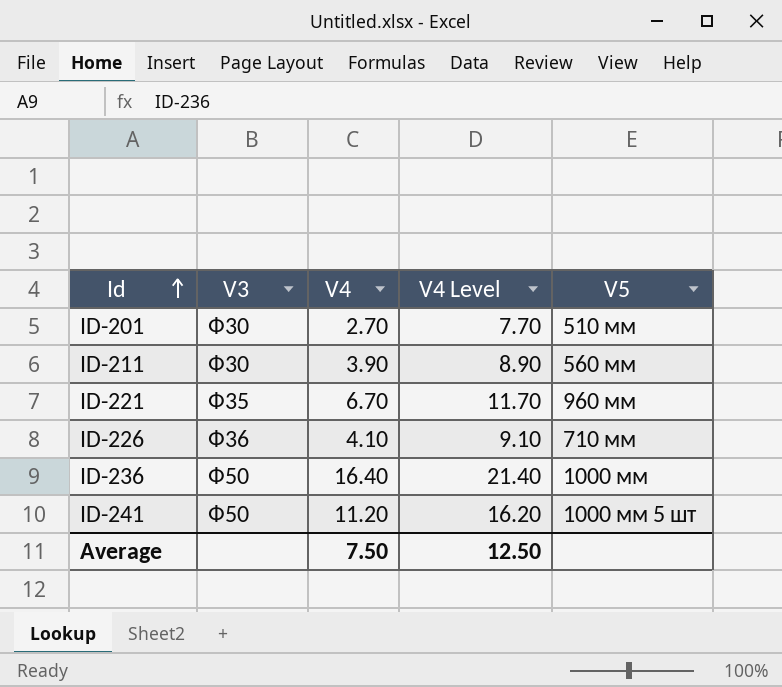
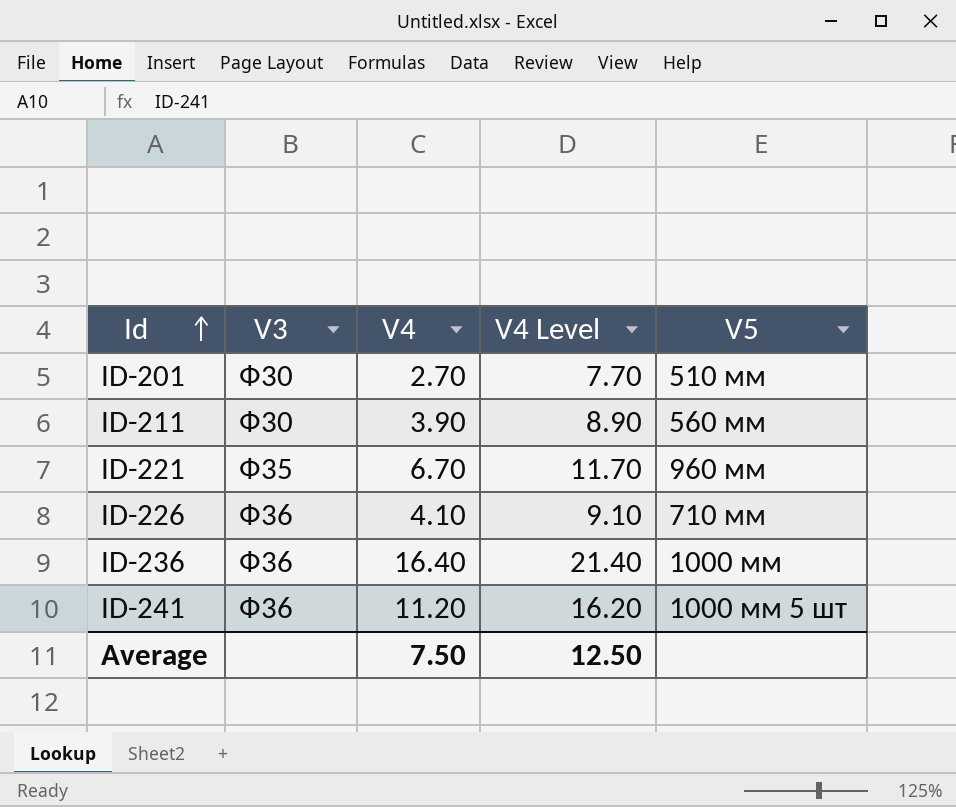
ID-236 | V3: Ф50 -> Ф36
ID-241 | V3: Ф50 -> Ф36

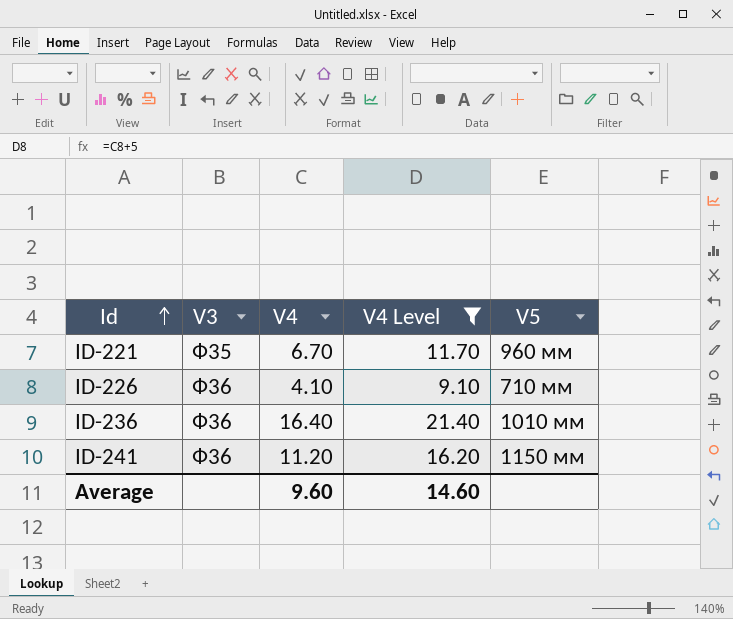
filter: none -> V4 Level >= 9.10
ID-236 | V5: 1000 мм -> 1010 мм
ID-241 | V5: 1000 мм 5 шт -> 1150 мм
Average | V4: 7.50 -> 9.60
Average | V4 Level: 12.50 -> 14.60

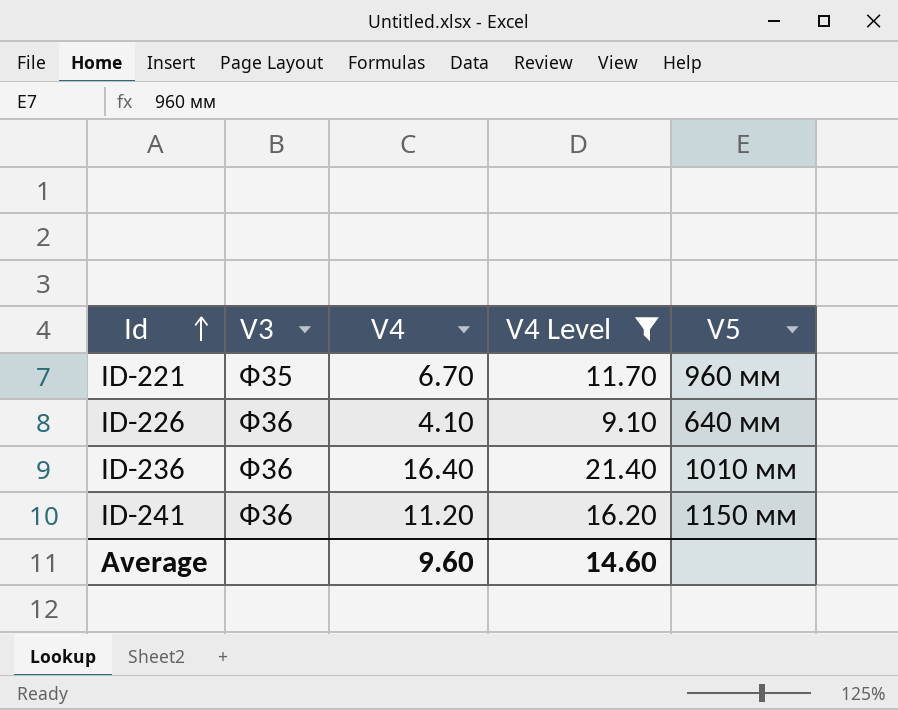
ID-226 | V5: 710 мм -> 640 мм

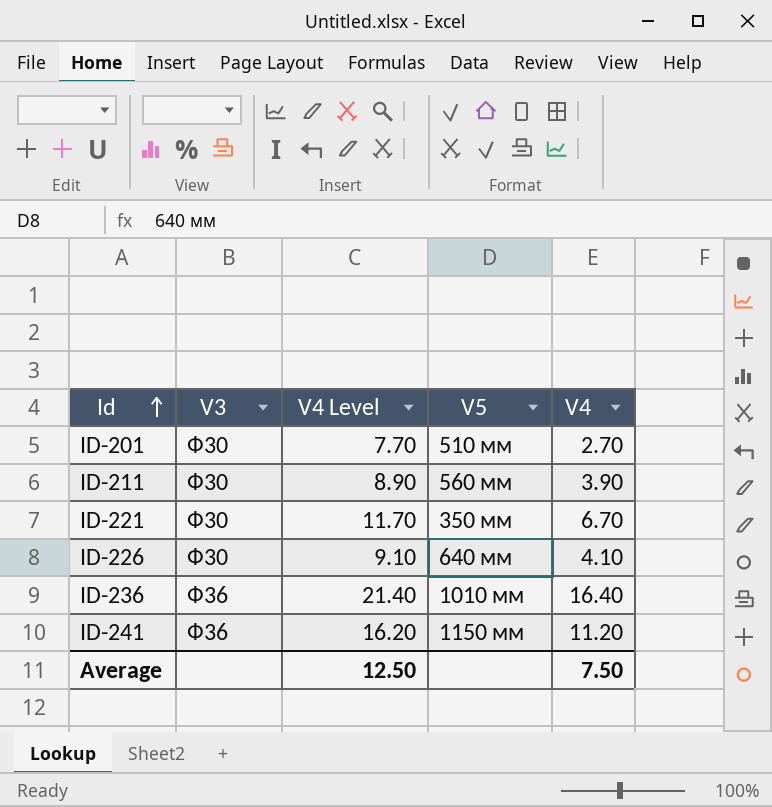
filter: V4 Level >= 9.10 -> none
column V4 | position: 3 -> 5
ID-221 | V3: Ф35 -> Ф30
ID-221 | V5: 960 мм -> 350 мм
ID-226 | V3: Ф36 -> Ф30
Average | V4 Level: 14.60 -> 12.50
Average | V4: 9.60 -> 7.50

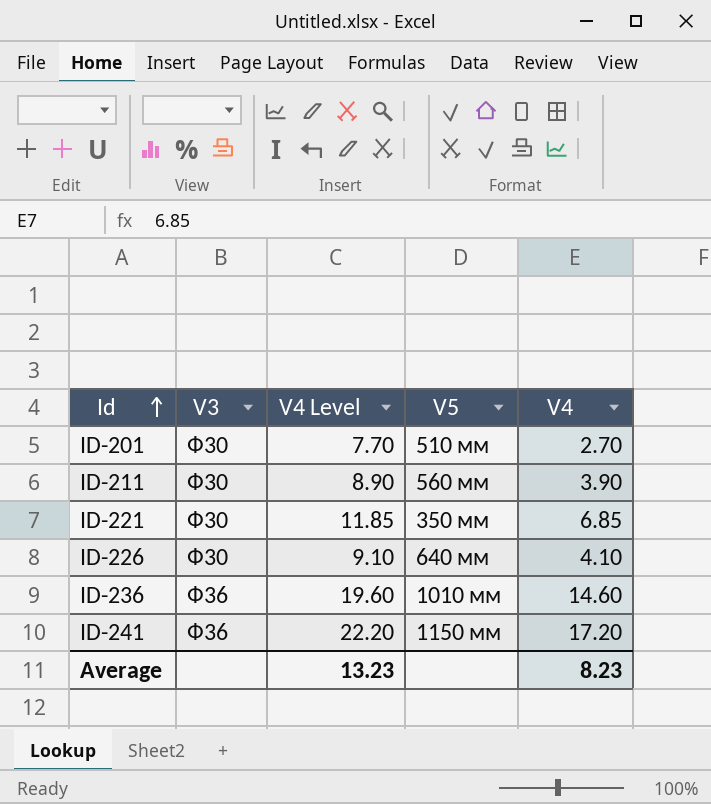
ID-221 | V4 Level: 11.70 -> 11.85
ID-221 | V4: 6.70 -> 6.85
ID-236 | V4 Level: 21.40 -> 19.60
ID-236 | V4: 16.40 -> 14.60
ID-241 | V4 Level: 16.20 -> 22.20
ID-241 | V4: 11.20 -> 17.20
Average | V4 Level: 12.50 -> 13.23
Average | V4: 7.50 -> 8.23

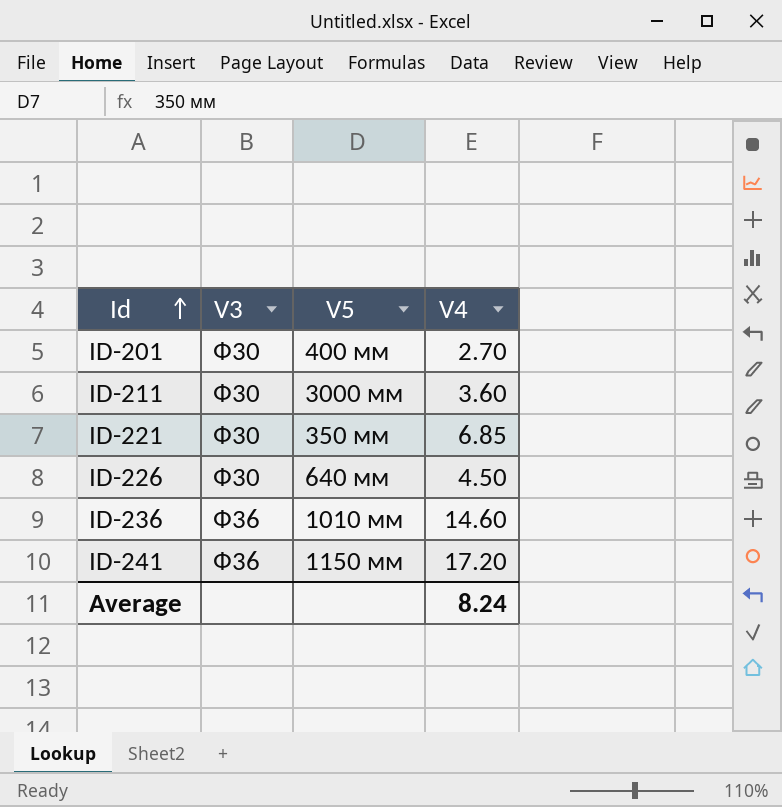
column V4 Level | formula: [V4] + 5 -> none
ID-201 | V5: 510 мм -> 400 мм
ID-211 | V5: 560 мм -> 3000 мм
ID-211 | V4: 3.90 -> 3.60
ID-226 | V4: 4.10 -> 4.50
Average | V4: 8.23 -> 8.24

